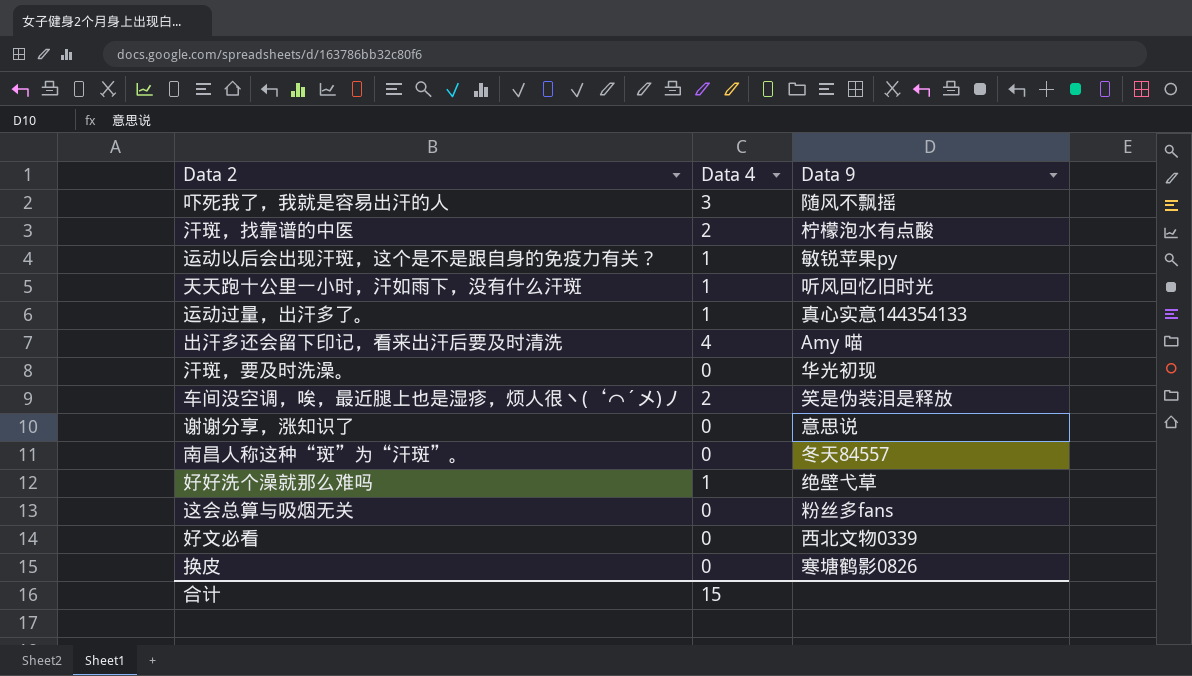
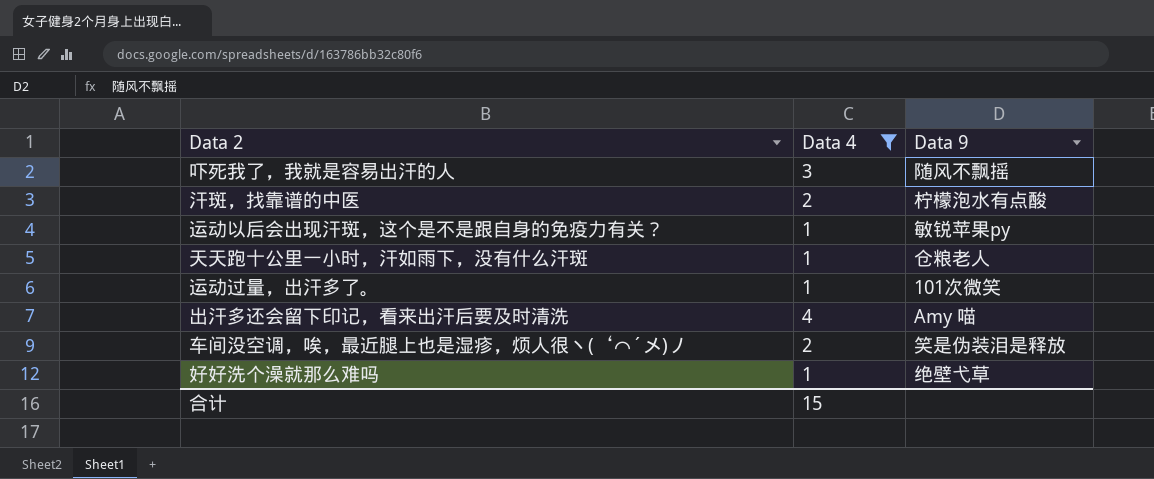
filter: none -> Data 4 != 0
天天跑十公里一小时，汗如雨下，没有什么汗斑 | Data 9: 听风回忆旧时光 -> 仓粮老人
运动过量，出汗多了。 | Data 9: 真心实意144354133 -> 101次微笑

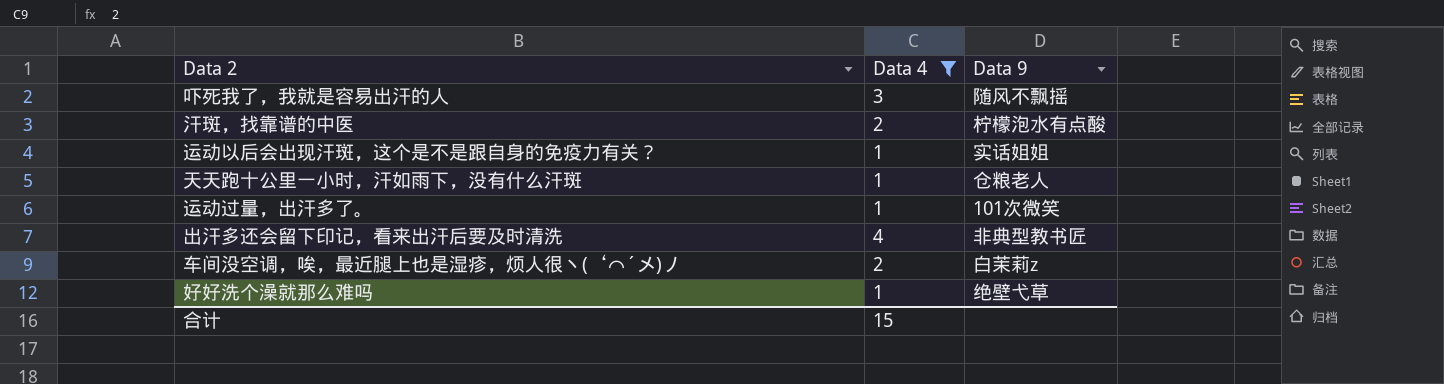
运动以后会出现汗斑，这个是不是跟自身的免疫力有关？ | Data 9: 敏锐苹果py -> 实话姐姐
出汗多还会留下印记，看来出汗后要及时清洗 | Data 9: Amy 喵 -> 非典型教书匠
车间没空调，唉，最近腿上也是湿疹，烦人很ヽ(‘⌒´メ)ノ | Data 9: 笑是伪装泪是释放 -> 白茉莉z

